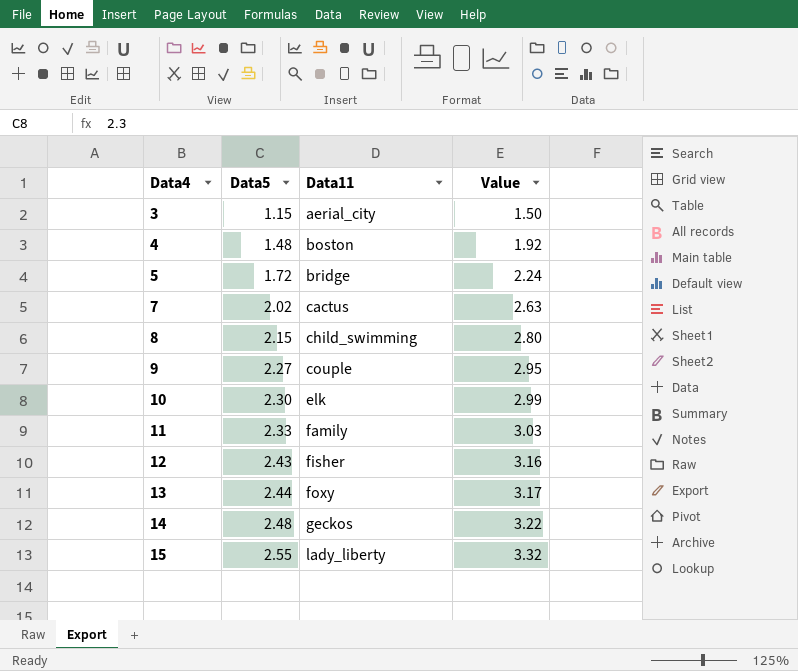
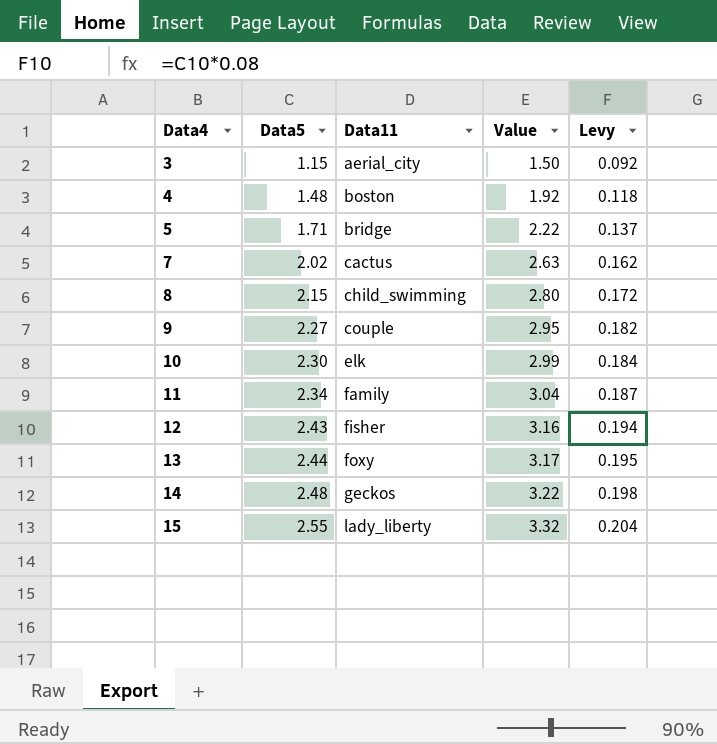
column Levy | formula: none -> [Data5] * 0.08
5 | Data5: 1.72 -> 1.71
5 | Value: 2.24 -> 2.22
11 | Data5: 2.33 -> 2.34
11 | Value: 3.03 -> 3.04

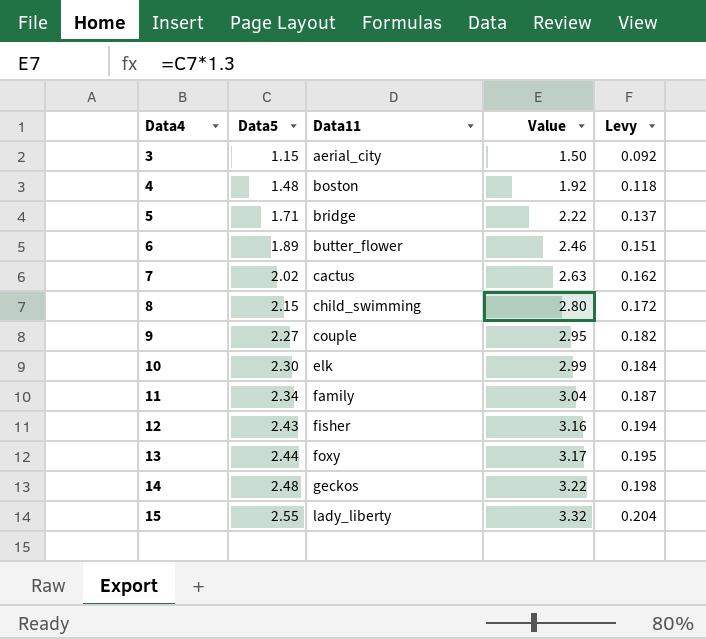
row 6: none -> 1.89 | butter_flower | 2.46 | 0.151

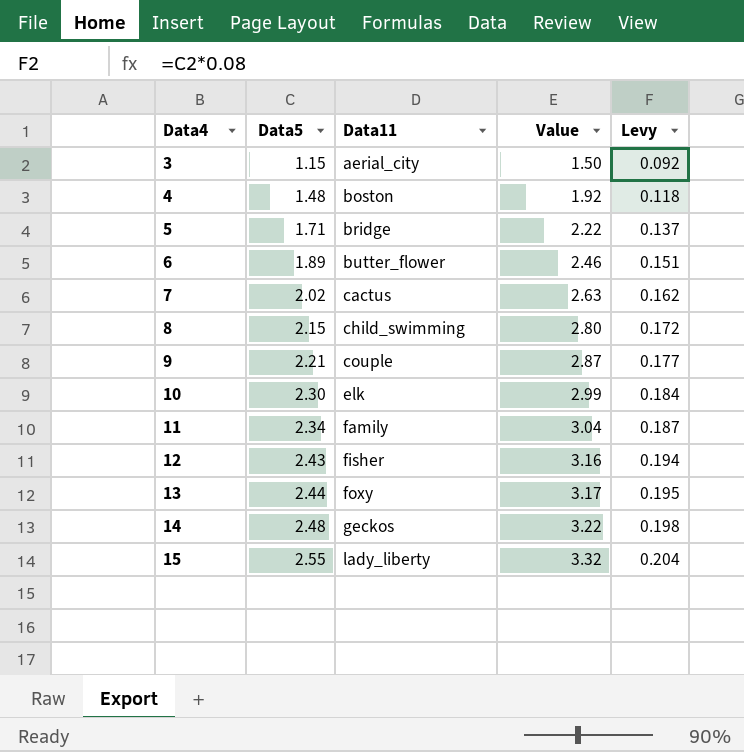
9 | Data5: 2.27 -> 2.21
9 | Value: 2.95 -> 2.87
9 | Levy: 0.182 -> 0.177

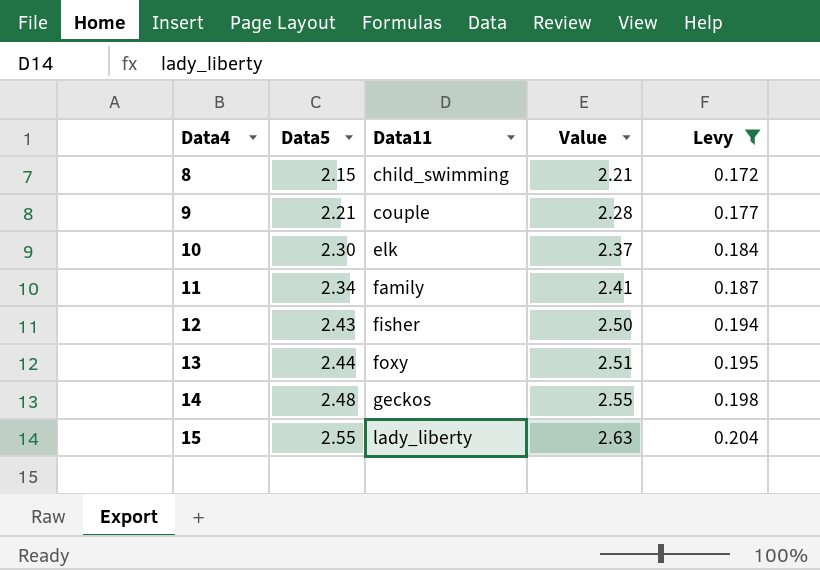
filter: none -> Levy >= 0.172
column Value | formula: [Data5] * 1.3 -> [Data5] * 1.03

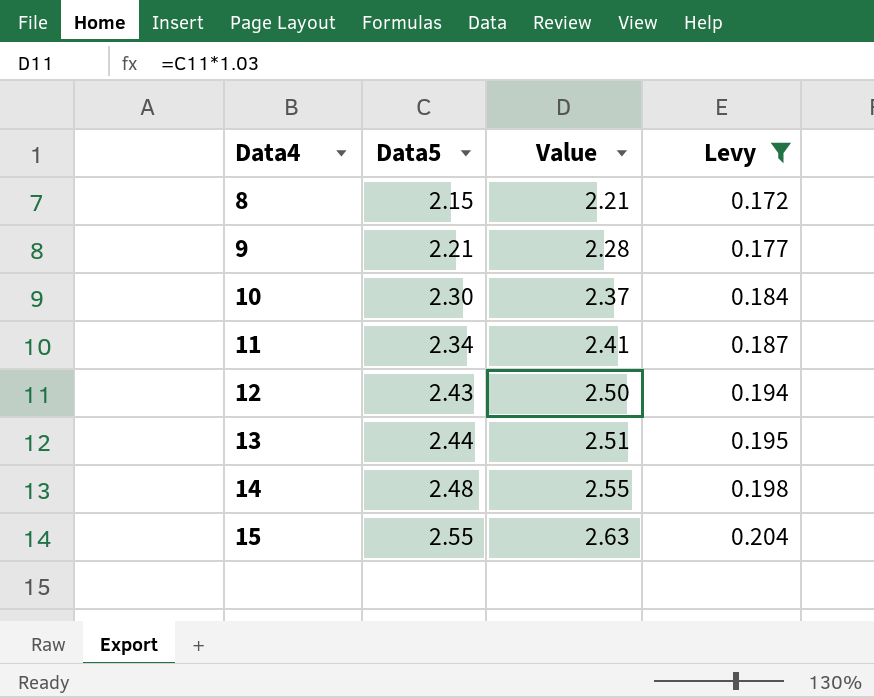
column Data11 | position: 3 -> none

